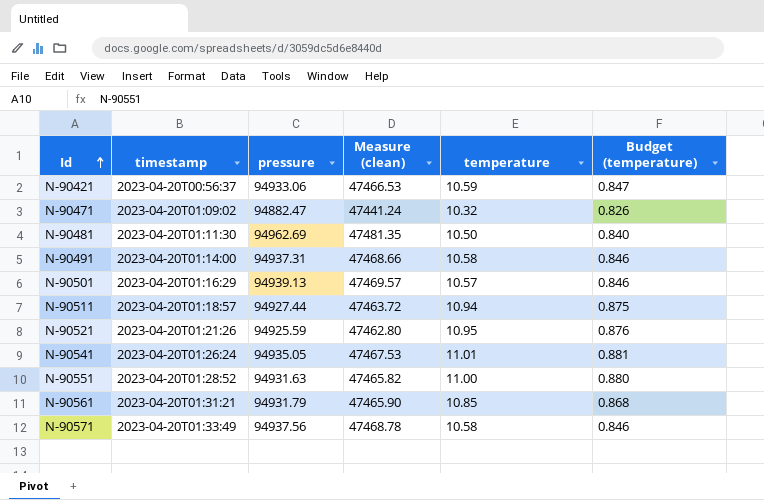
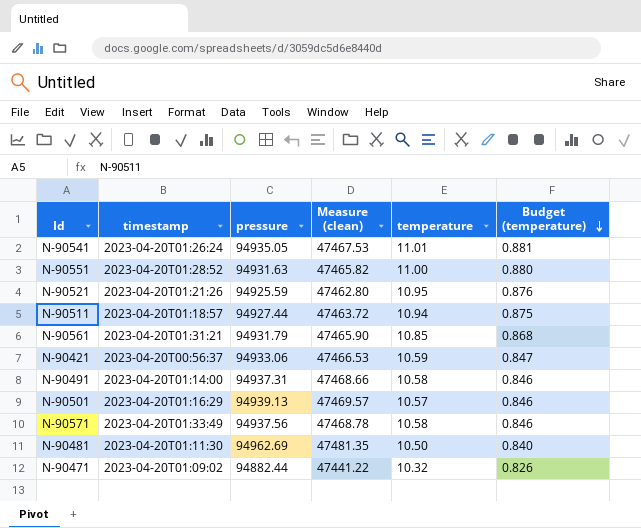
row order: Id ascending -> Budget (temperature) descending
N-90471 | pressure: 94882.47 -> 94882.44
N-90471 | Measure (clean): 47441.24 -> 47441.22

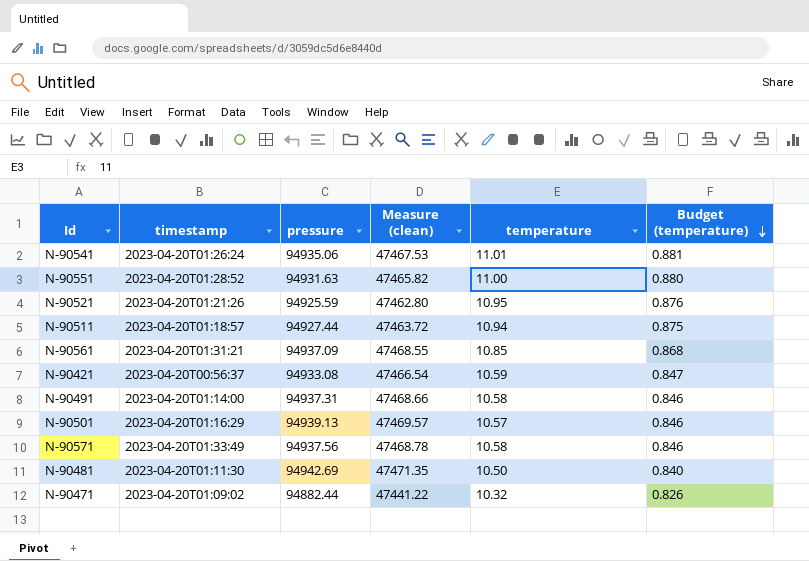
N-90541 | pressure: 94935.05 -> 94935.06
N-90561 | pressure: 94931.79 -> 94937.09
N-90561 | Measure (clean): 47465.90 -> 47468.55
N-90421 | pressure: 94933.06 -> 94933.08
N-90421 | Measure (clean): 47466.53 -> 47466.54
N-90481 | pressure: 94962.69 -> 94942.69
N-90481 | Measure (clean): 47481.35 -> 47471.35

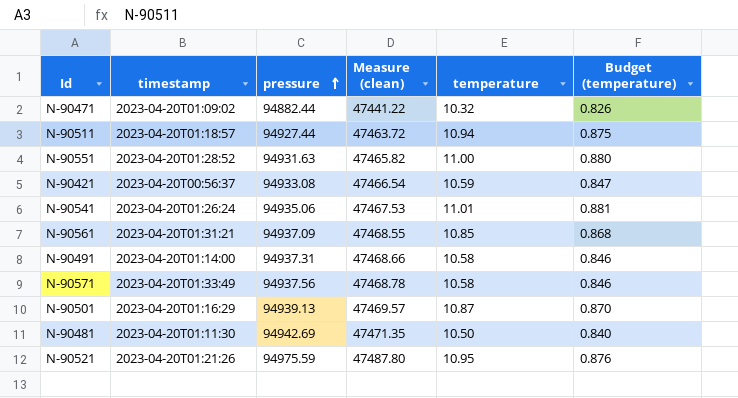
row order: Budget (temperature) descending -> pressure ascending
N-90501 | temperature: 10.57 -> 10.87
N-90501 | Budget (temperature): 0.846 -> 0.870
N-90521 | pressure: 94925.59 -> 94975.59
N-90521 | Measure (clean): 47462.80 -> 47487.80

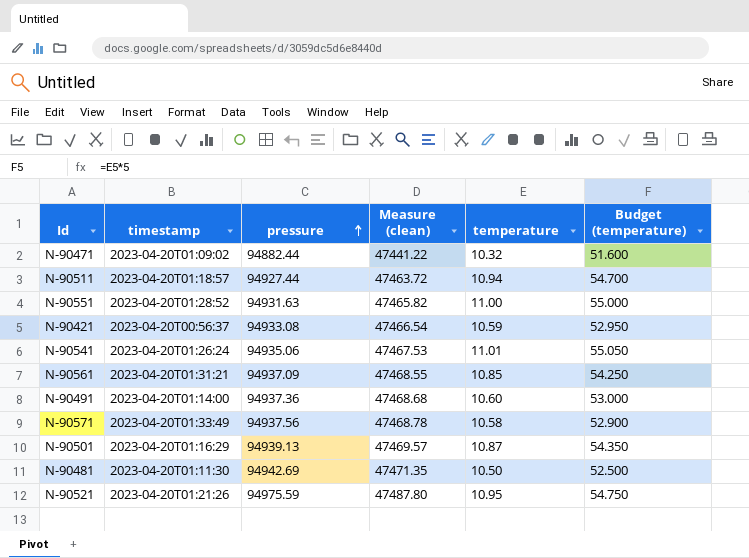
column Budget (temperature) | formula: [temperature] * 0.08 -> [temperature] * 5
N-90491 | pressure: 94937.31 -> 94937.36
N-90491 | Measure (clean): 47468.66 -> 47468.68
N-90491 | temperature: 10.58 -> 10.60

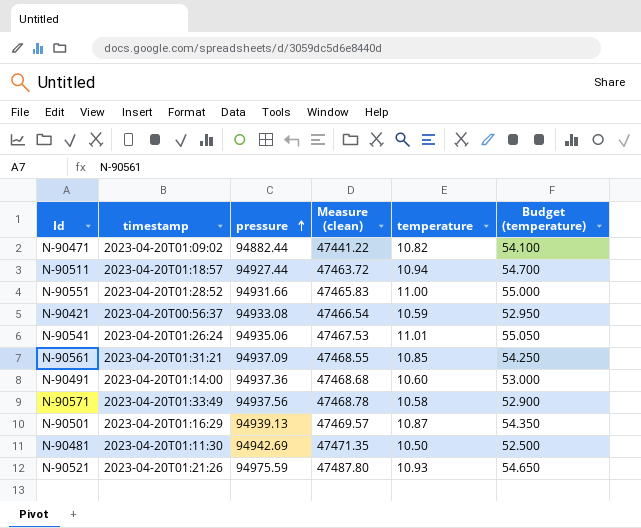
N-90471 | temperature: 10.32 -> 10.82
N-90471 | Budget (temperature): 51.600 -> 54.100
N-90551 | pressure: 94931.63 -> 94931.66
N-90551 | Measure (clean): 47465.82 -> 47465.83
N-90521 | temperature: 10.95 -> 10.93
N-90521 | Budget (temperature): 54.750 -> 54.650

